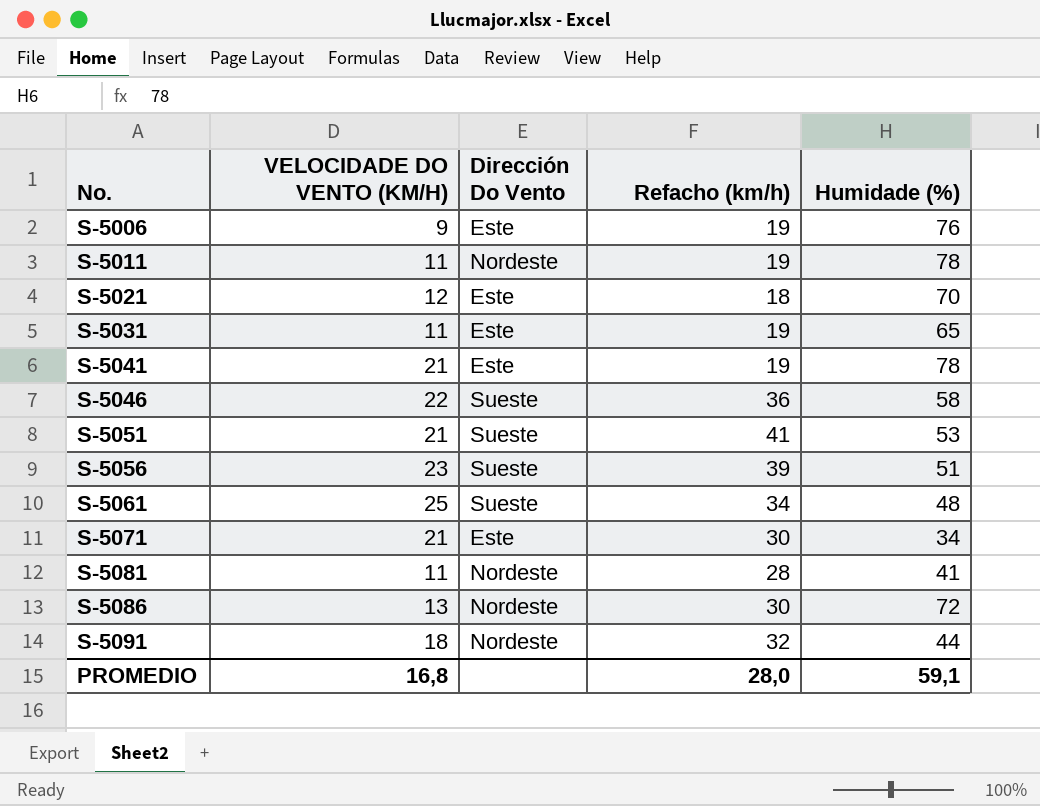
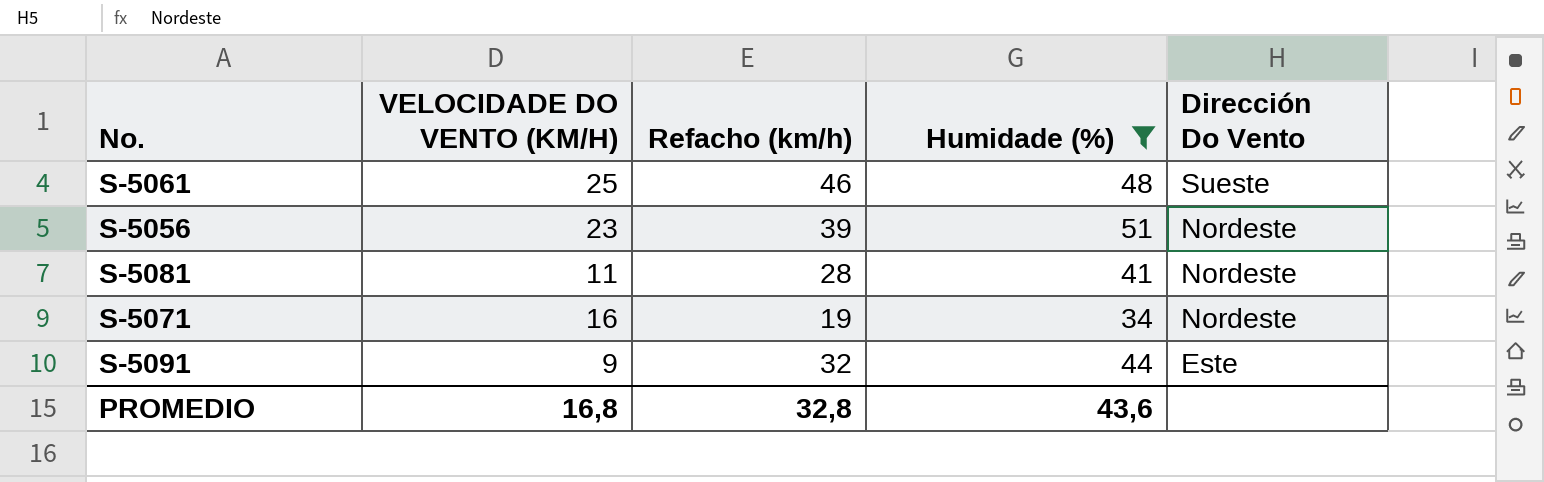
filter: none -> Humidade (%) <= 51
row order: No. ascending -> Dirección Do Vento descending
column Dirección Do Vento | position: 3 -> 5
S-5061 | Refacho (km/h): 34 -> 46
S-5056 | Dirección Do Vento: Sueste -> Nordeste
S-5071 | VELOCIDADE DO VENTO (KM/H): 21 -> 16
S-5071 | Refacho (km/h): 30 -> 19
S-5071 | Dirección Do Vento: Este -> Nordeste
S-5091 | VELOCIDADE DO VENTO (KM/H): 18 -> 9
S-5091 | Dirección Do Vento: Nordeste -> Este
PROMEDIO | Refacho (km/h): 28,0 -> 32,8
PROMEDIO | Humidade (%): 59,1 -> 43,6

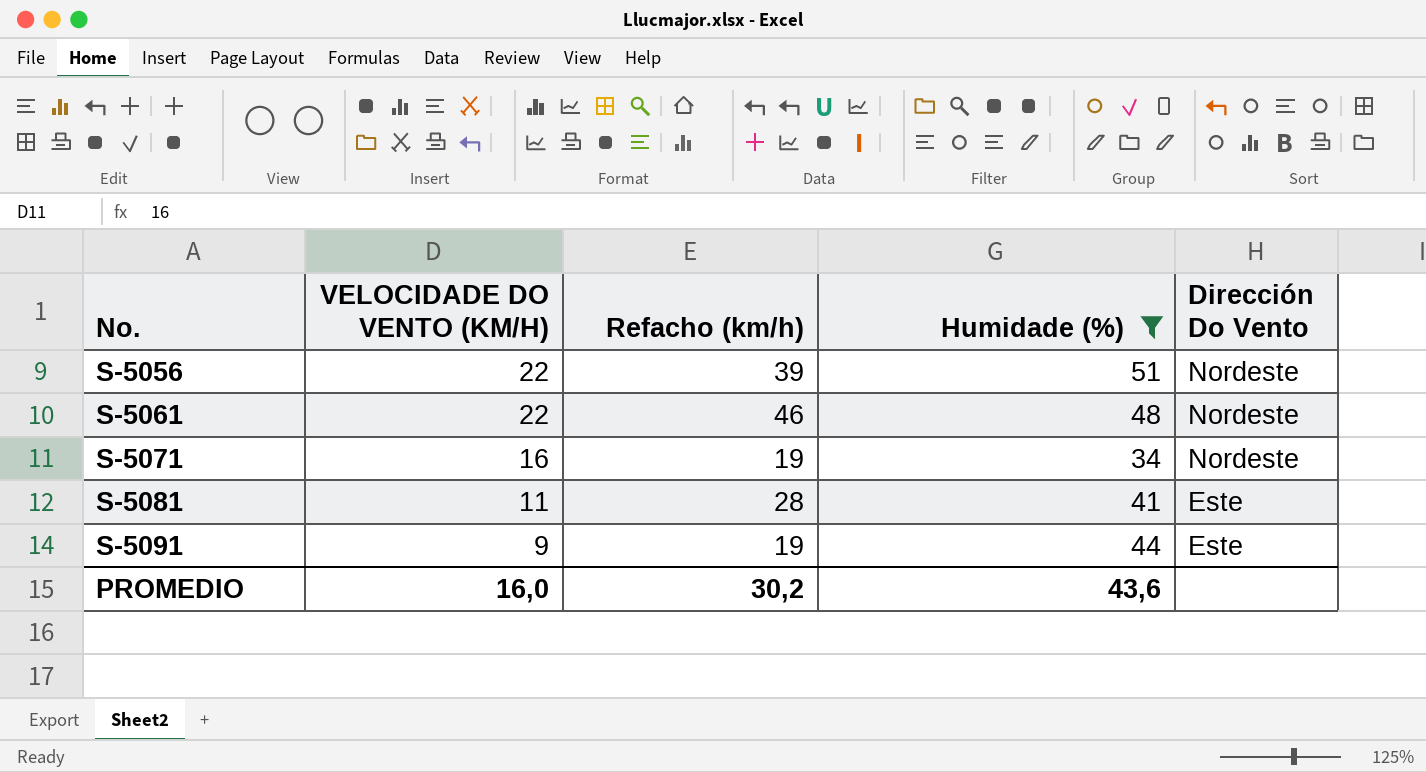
row order: Dirección Do Vento descending -> No. ascending
S-5056 | VELOCIDADE DO VENTO (KM/H): 23 -> 22
S-5061 | VELOCIDADE DO VENTO (KM/H): 25 -> 22
S-5061 | Dirección Do Vento: Sueste -> Nordeste
S-5081 | Dirección Do Vento: Nordeste -> Este
S-5091 | Refacho (km/h): 32 -> 19
PROMEDIO | VELOCIDADE DO VENTO (KM/H): 16,8 -> 16,0
PROMEDIO | Refacho (km/h): 32,8 -> 30,2

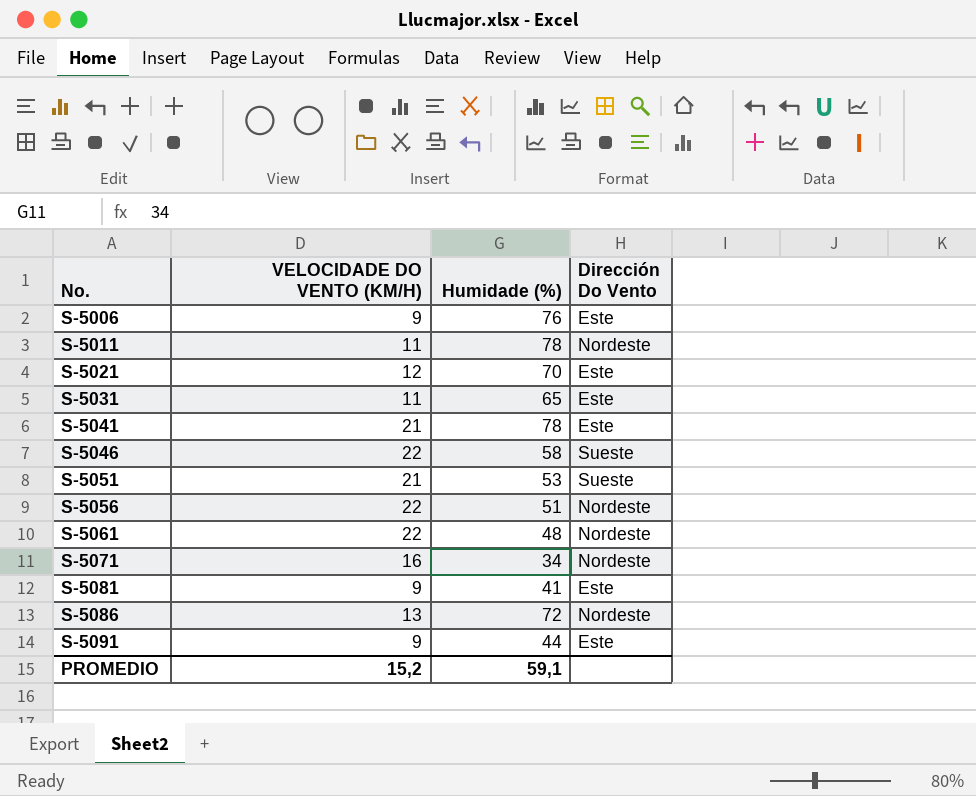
filter: Humidade (%) <= 51 -> none
column Refacho (km/h) | position: 3 -> none
S-5081 | VELOCIDADE DO VENTO (KM/H): 11 -> 9
PROMEDIO | VELOCIDADE DO VENTO (KM/H): 16,0 -> 15,2
PROMEDIO | Humidade (%): 43,6 -> 59,1

